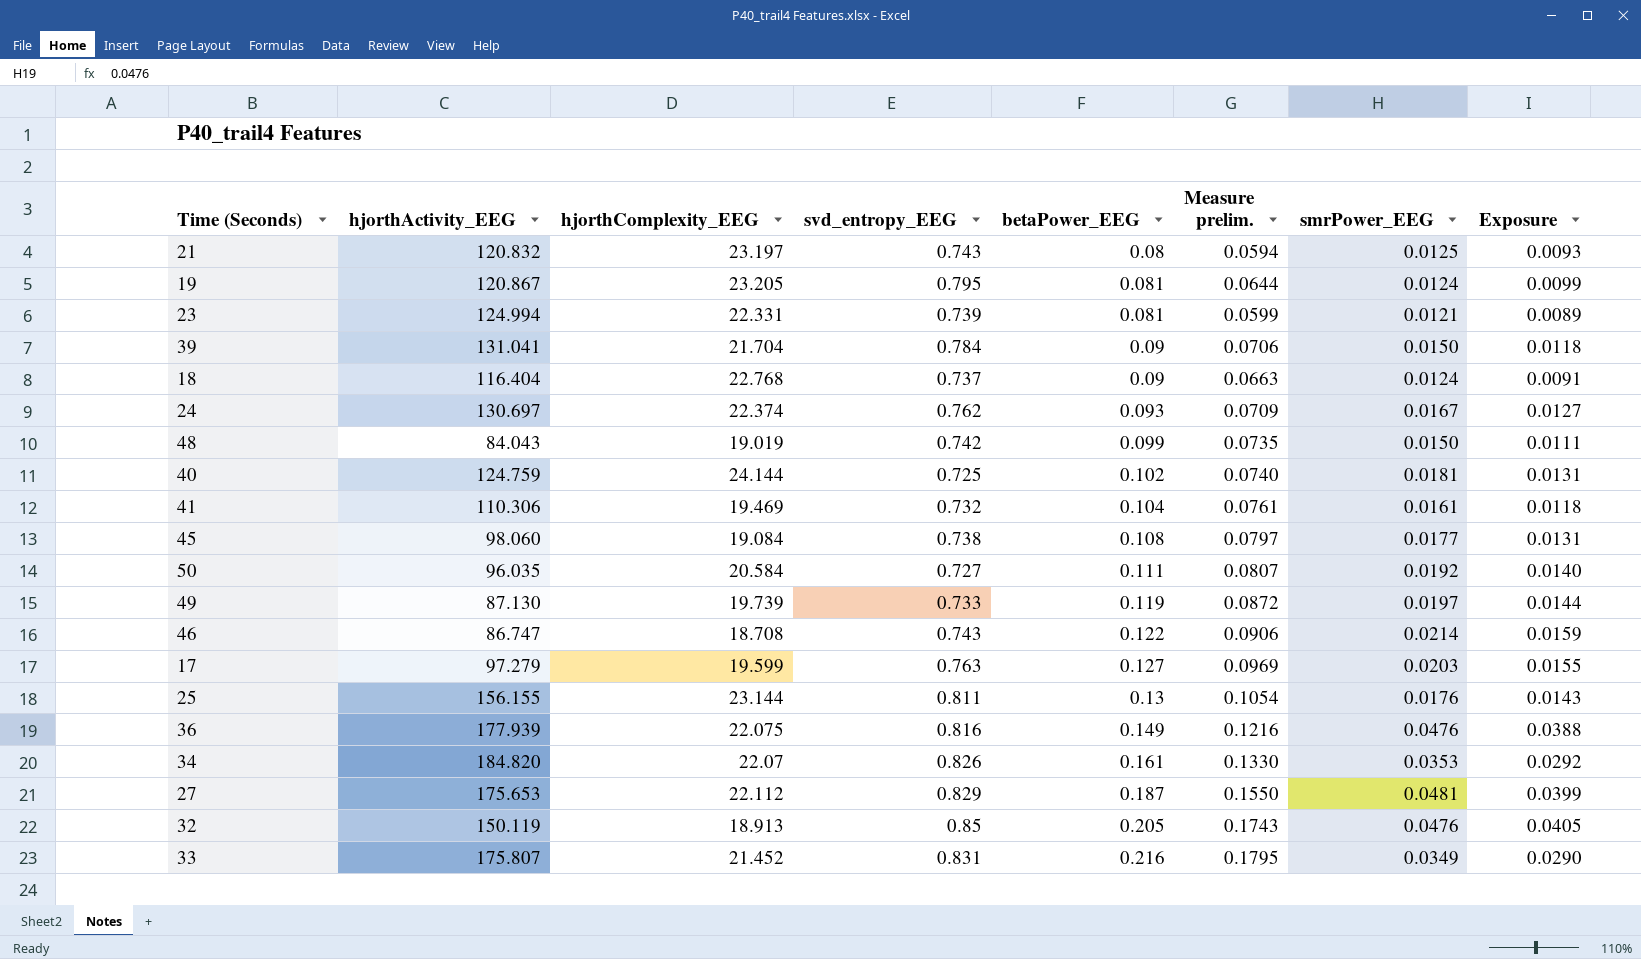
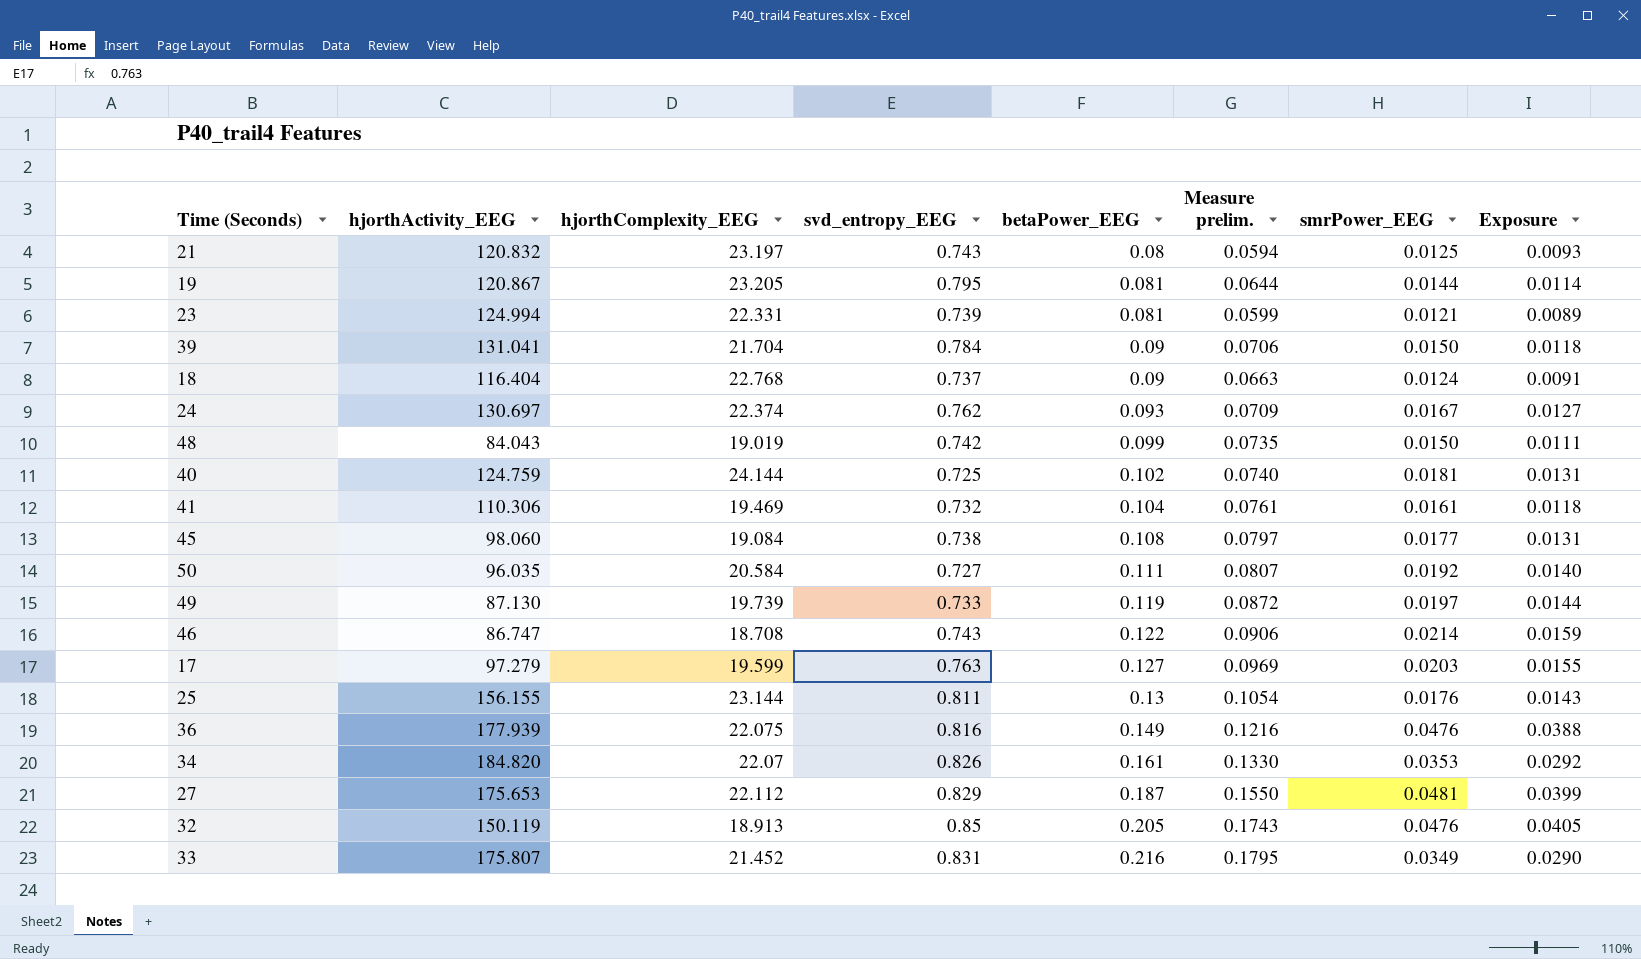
19 | smrPower_EEG: 0.0124 -> 0.0144
19 | Exposure: 0.0099 -> 0.0114

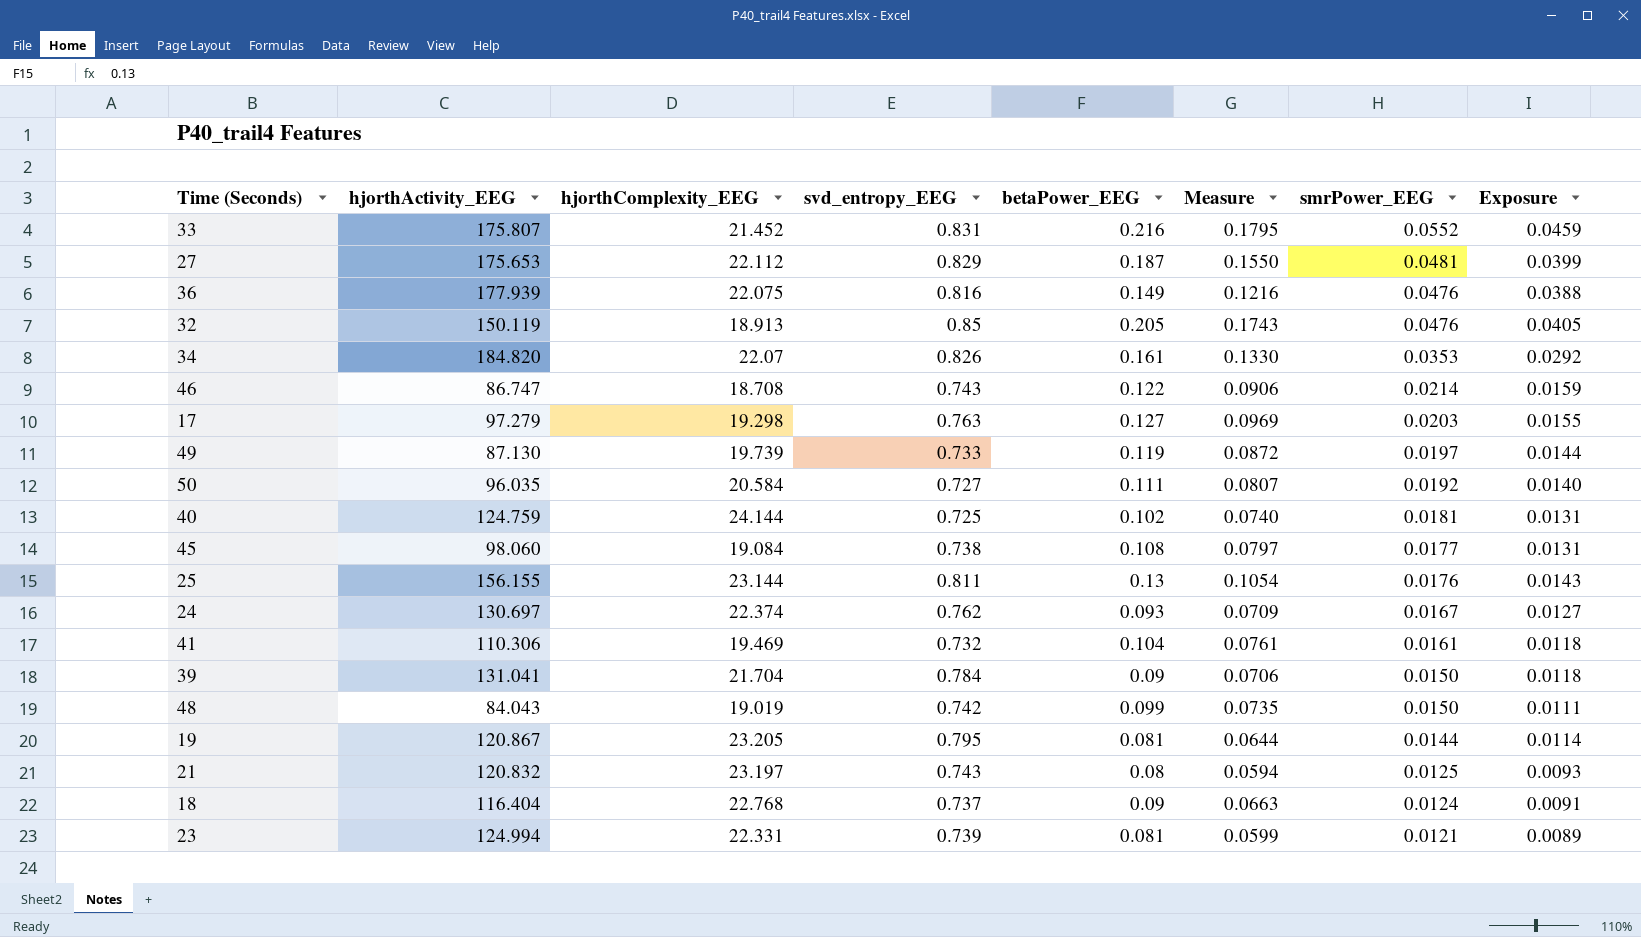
row order: betaPower_EEG ascending -> smrPower_EEG descending
column name: Measure prelim. -> Measure
33 | smrPower_EEG: 0.0349 -> 0.0552
33 | Exposure: 0.0290 -> 0.0459
17 | hjorthComplexity_EEG: 19.599 -> 19.298

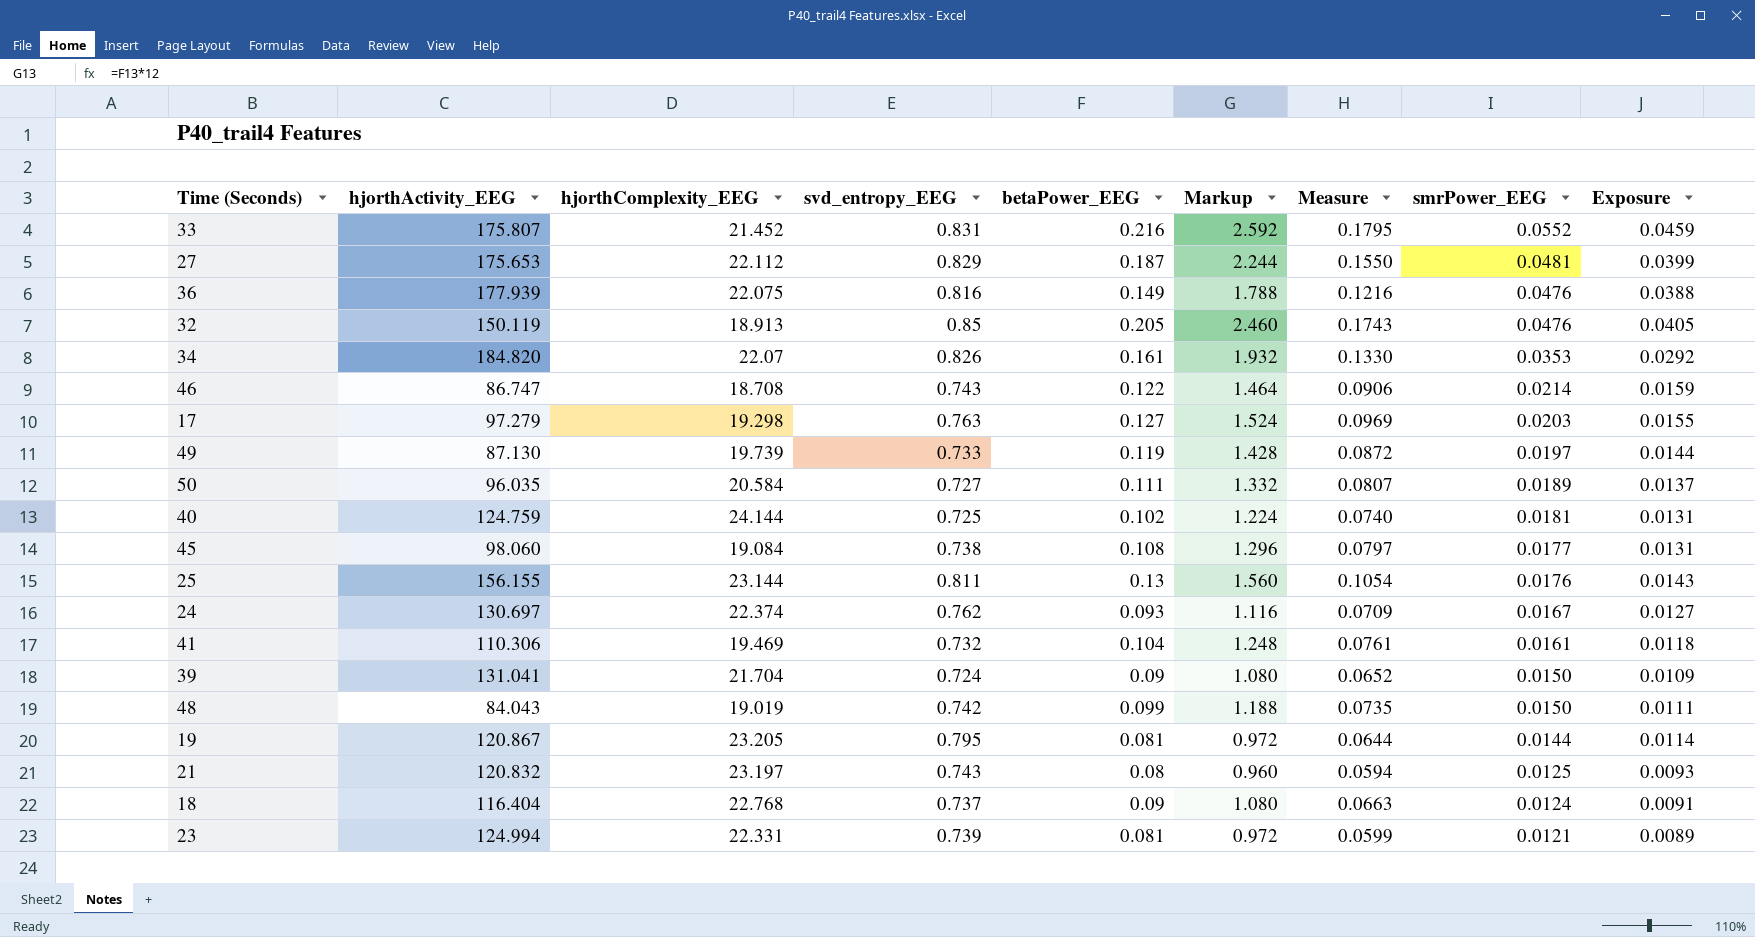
column Markup | formula: none -> [betaPower_EEG] * 12
50 | smrPower_EEG: 0.0192 -> 0.0189
50 | Exposure: 0.0140 -> 0.0137
39 | svd_entropy_EEG: 0.784 -> 0.724
39 | Measure: 0.0706 -> 0.0652
39 | Exposure: 0.0118 -> 0.0109

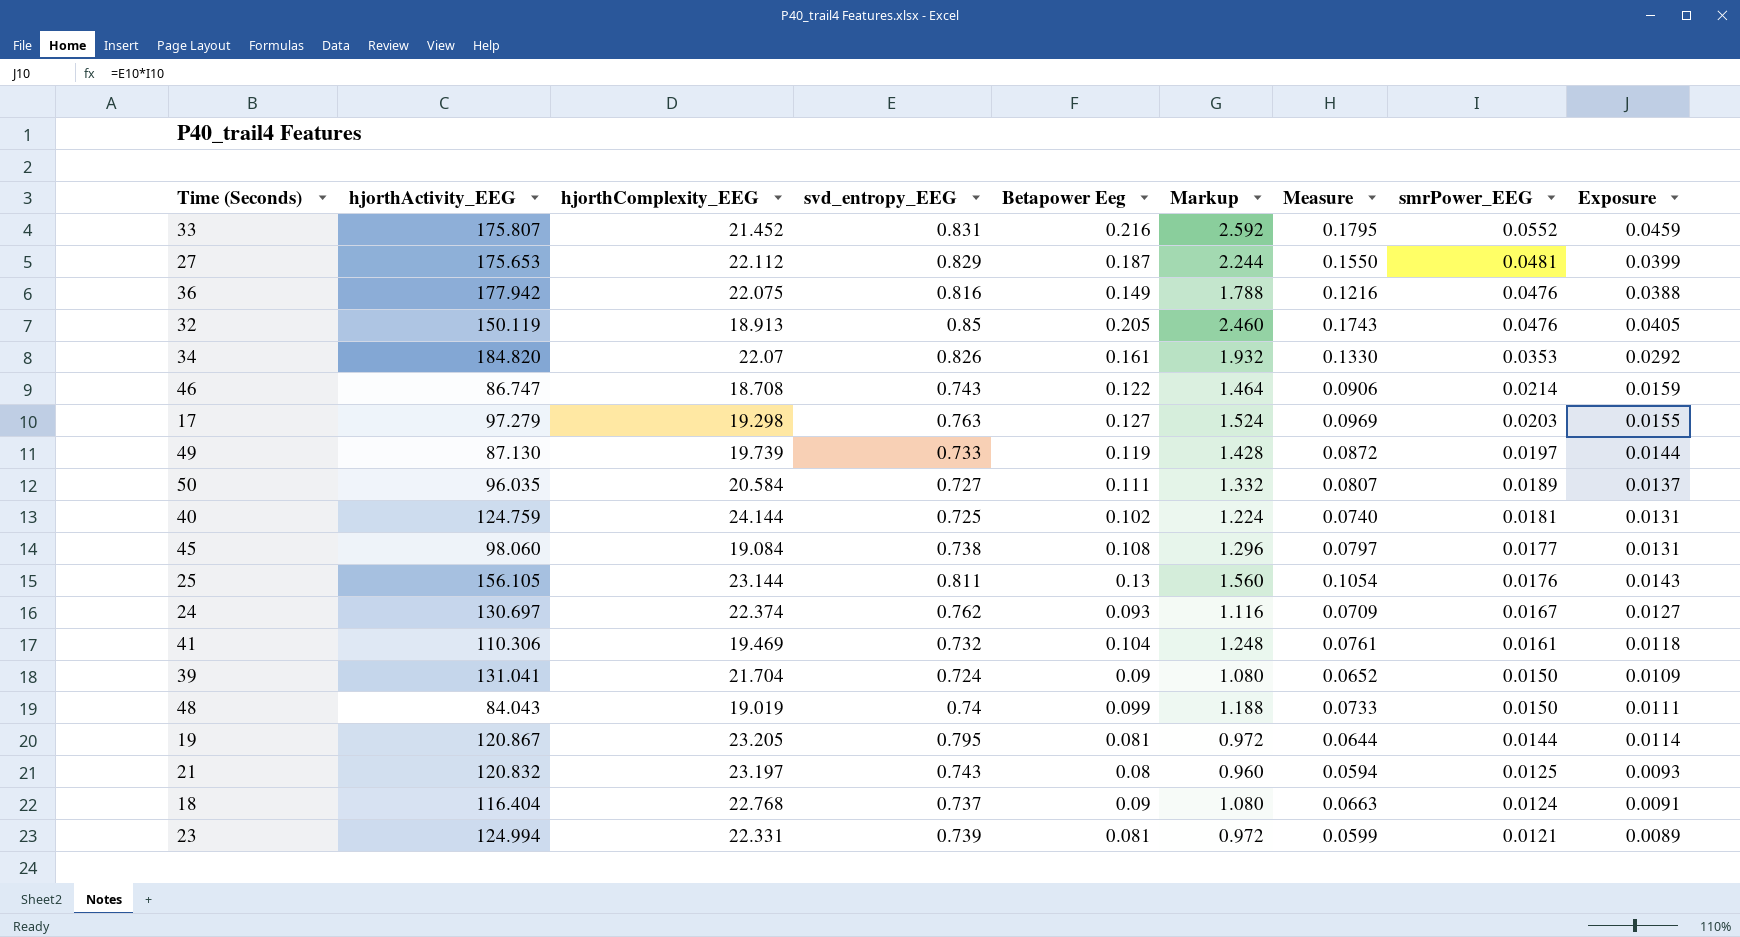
column name: betaPower_EEG -> Betapower Eeg
36 | hjorthActivity_EEG: 177.939 -> 177.942
25 | hjorthActivity_EEG: 156.155 -> 156.105
48 | svd_entropy_EEG: 0.742 -> 0.74
48 | Measure: 0.0735 -> 0.0733

